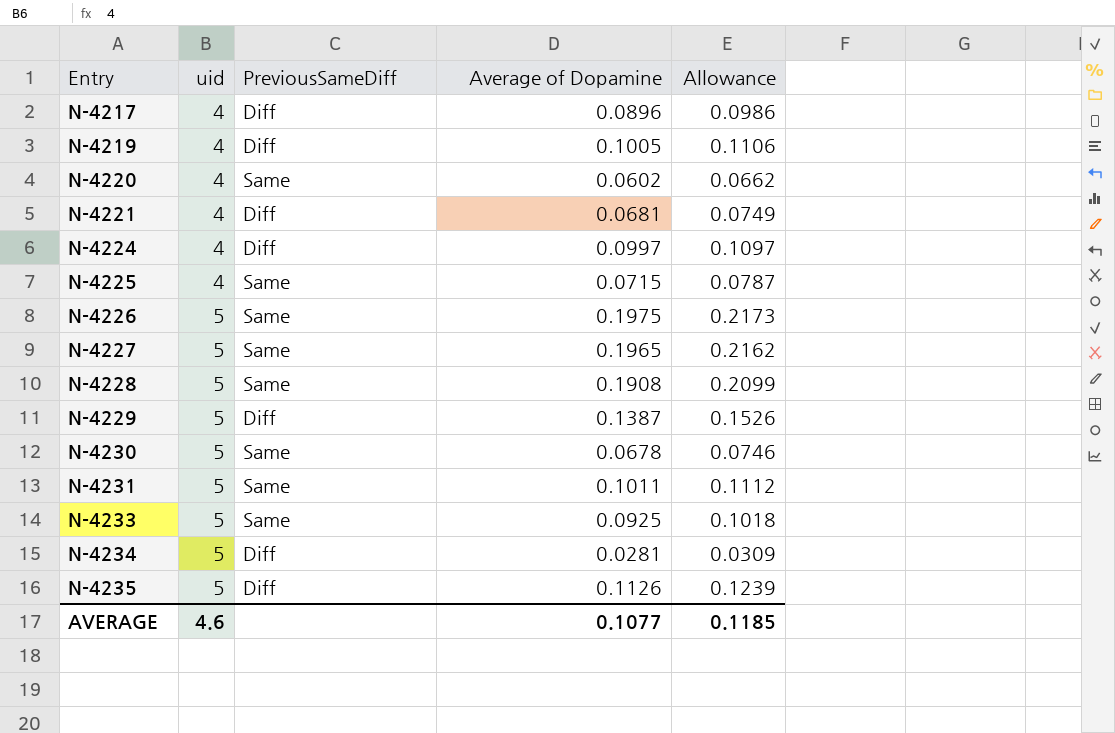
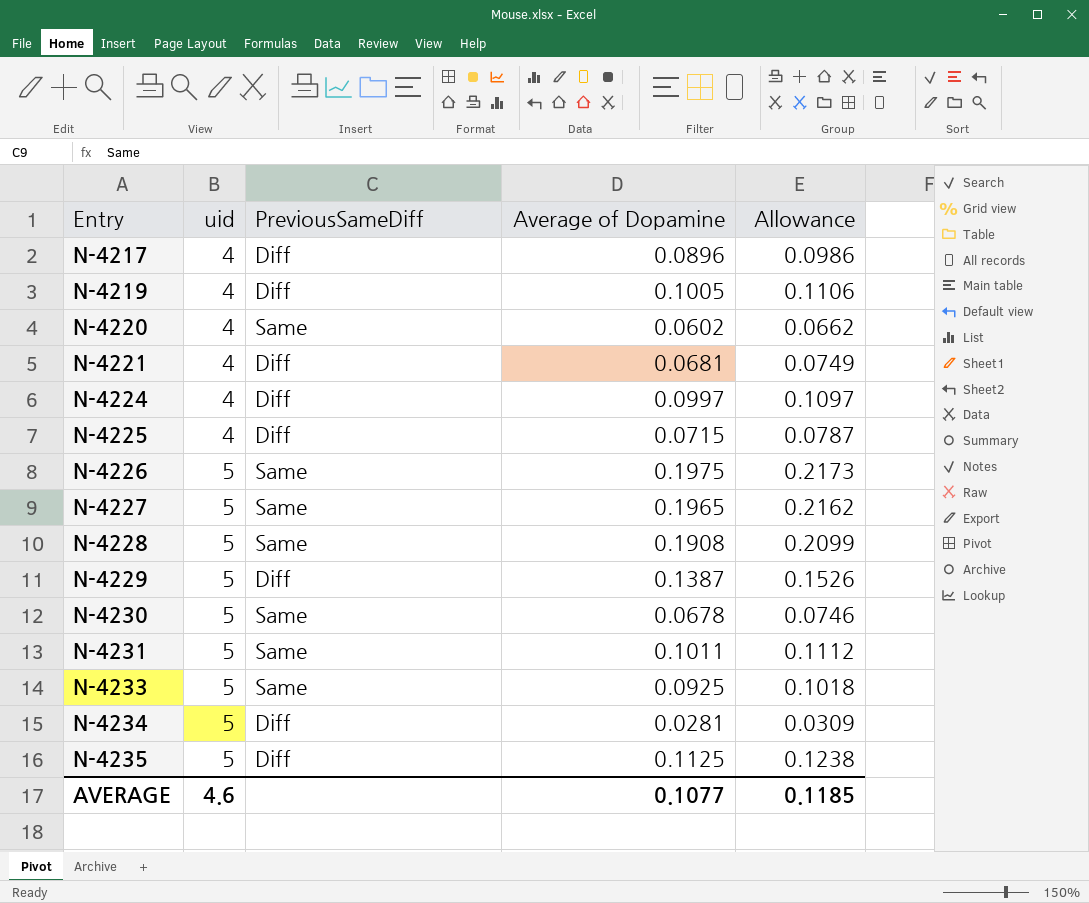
N-4225 | PreviousSameDiff: Same -> Diff
N-4235 | Average of Dopamine: 0.1126 -> 0.1125
N-4235 | Allowance: 0.1239 -> 0.1238

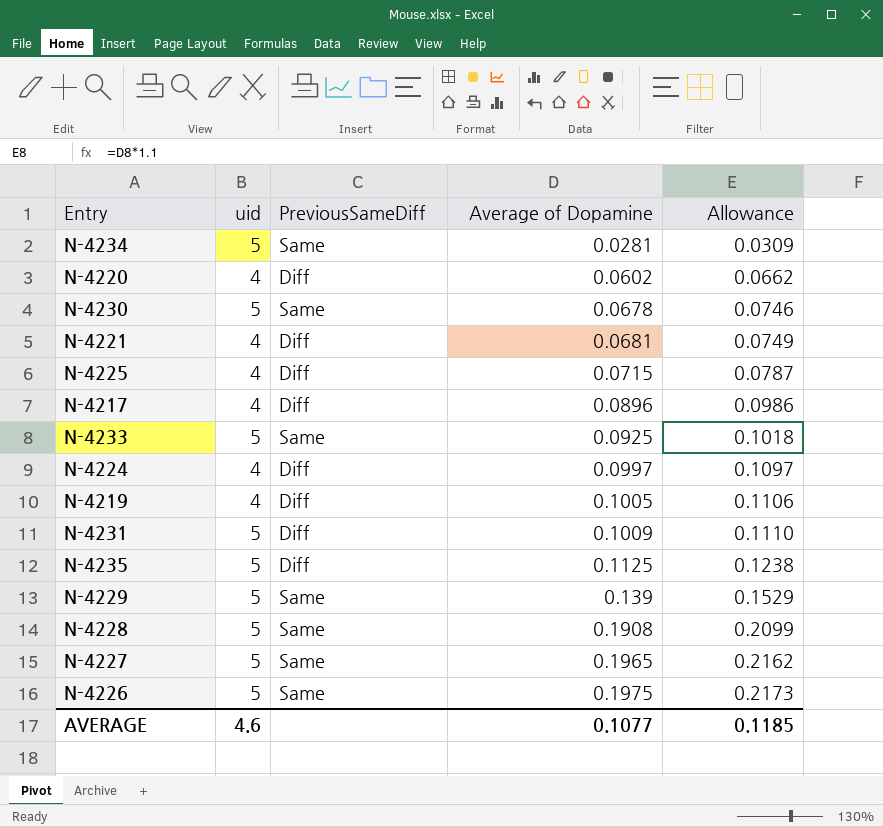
row order: Entry ascending -> Average of Dopamine ascending
N-4234 | PreviousSameDiff: Diff -> Same
N-4220 | PreviousSameDiff: Same -> Diff
N-4231 | PreviousSameDiff: Same -> Diff
N-4231 | Average of Dopamine: 0.1011 -> 0.1009
N-4231 | Allowance: 0.1112 -> 0.1110
N-4229 | PreviousSameDiff: Diff -> Same
N-4229 | Average of Dopamine: 0.1387 -> 0.139
N-4229 | Allowance: 0.1526 -> 0.1529

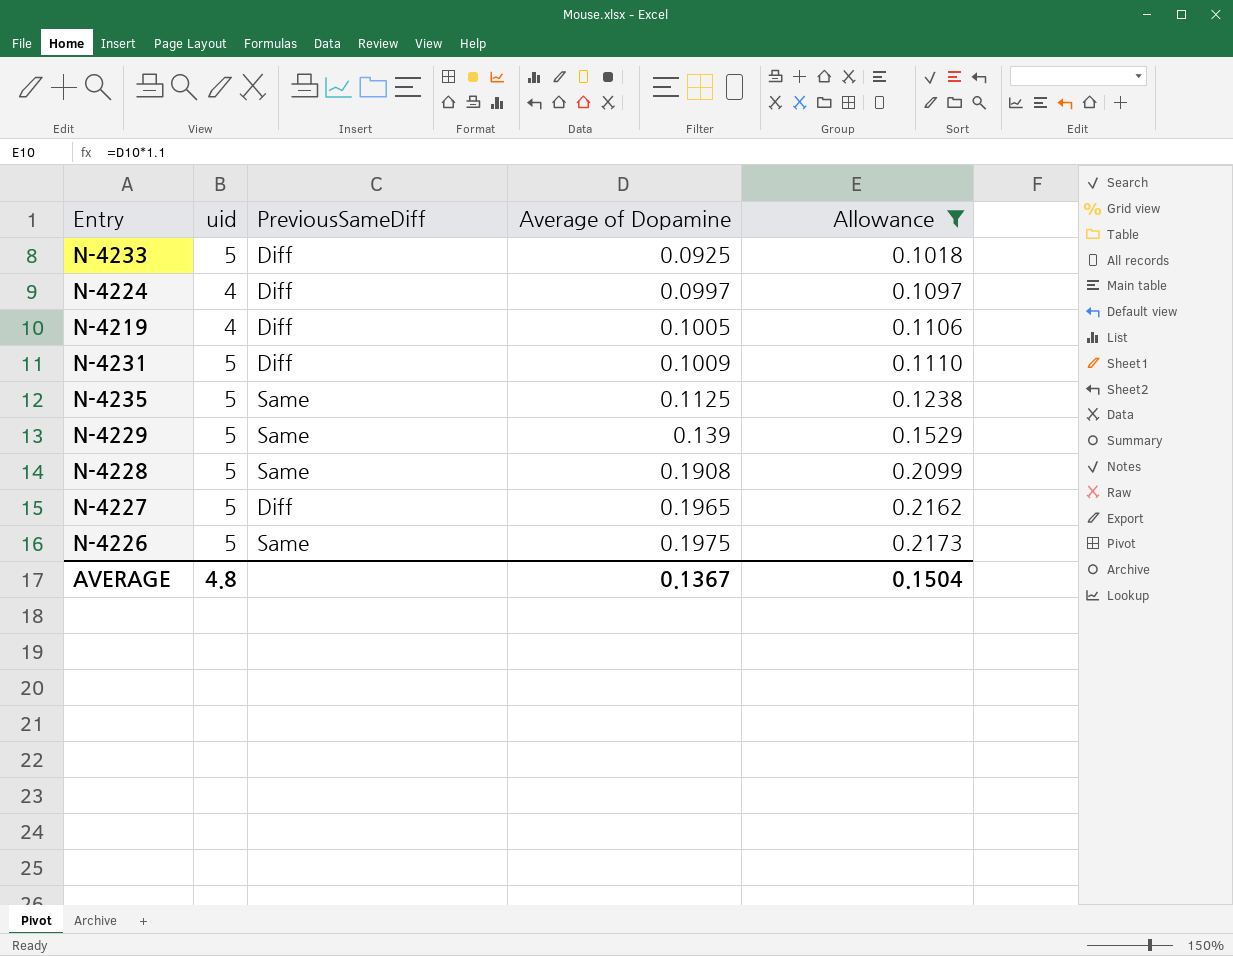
filter: none -> Allowance >= 0.1018
N-4233 | PreviousSameDiff: Same -> Diff
N-4235 | PreviousSameDiff: Diff -> Same
N-4227 | PreviousSameDiff: Same -> Diff
AVERAGE | uid: 4.6 -> 4.8
AVERAGE | Average of Dopamine: 0.1077 -> 0.1367
AVERAGE | Allowance: 0.1185 -> 0.1504

